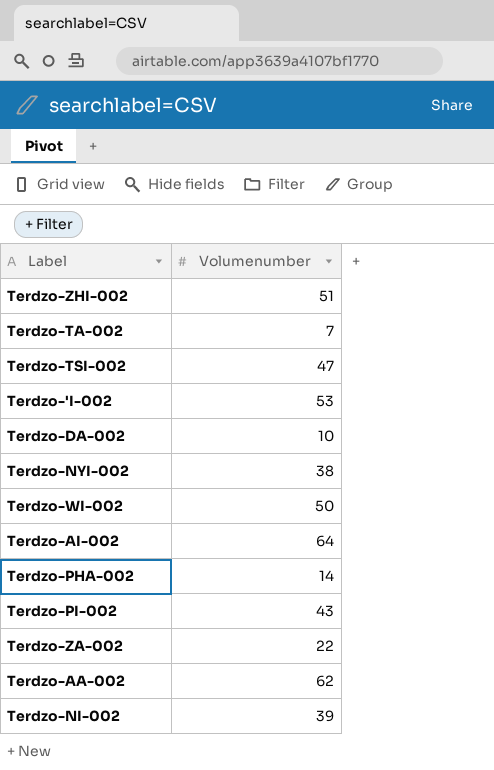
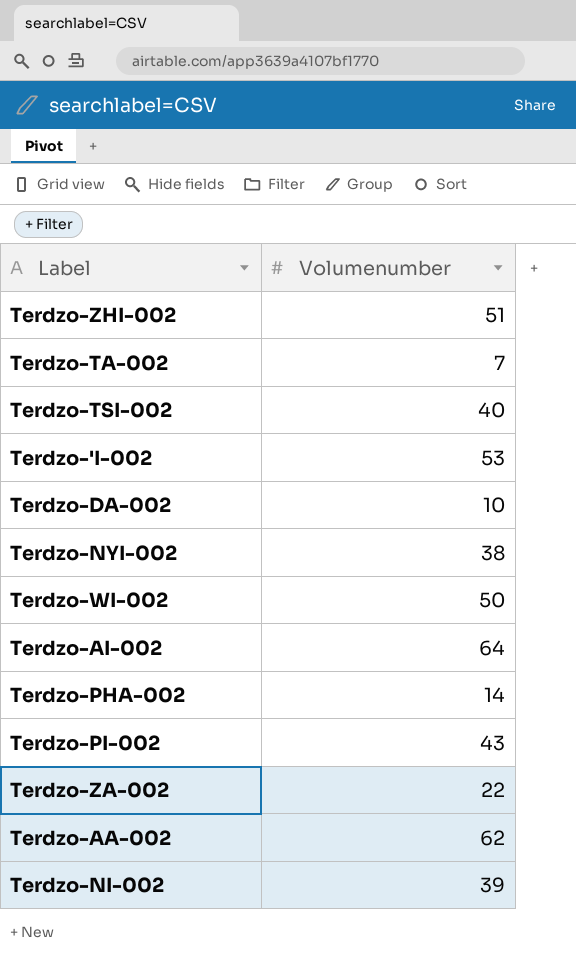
Terdzo-TSI-002 | Volumenumber: 47 -> 40

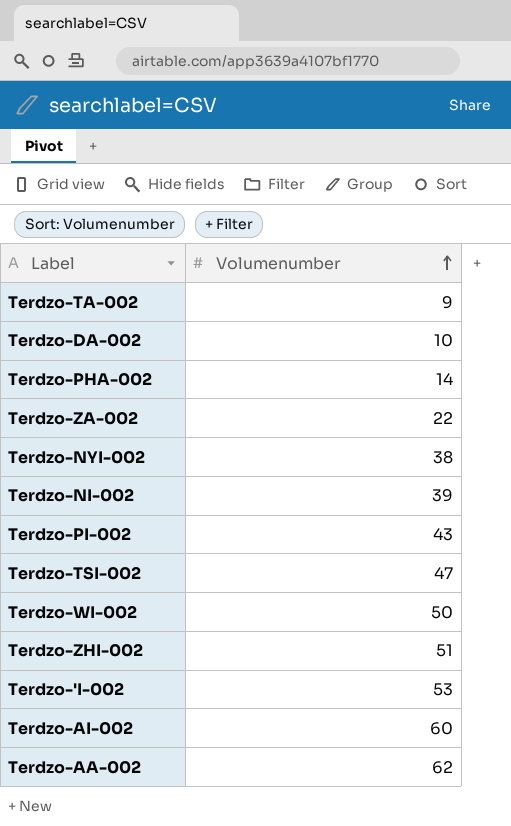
row order: none -> Volumenumber ascending
Terdzo-TA-002 | Volumenumber: 7 -> 9
Terdzo-TSI-002 | Volumenumber: 40 -> 47
Terdzo-AI-002 | Volumenumber: 64 -> 60

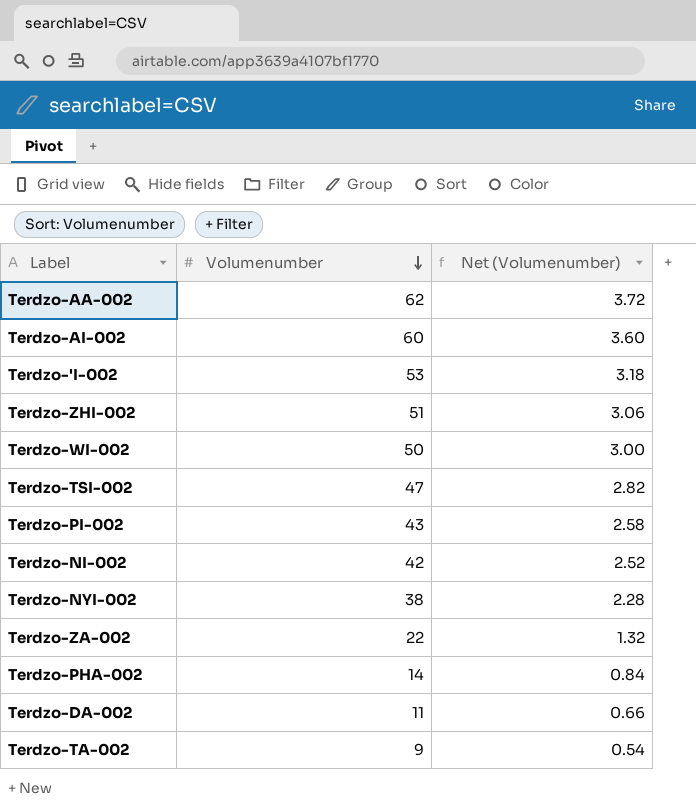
row order: Volumenumber ascending -> Volumenumber descending
column Net (Volumenumber) | formula: none -> [Volumenumber] * 0.06
Terdzo-NI-002 | Volumenumber: 39 -> 42
Terdzo-DA-002 | Volumenumber: 10 -> 11

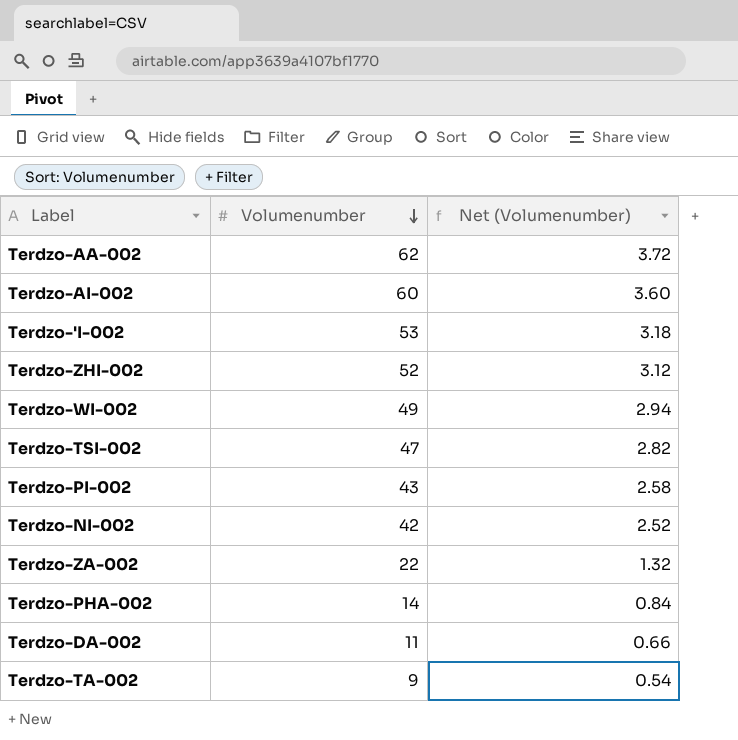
row Terdzo-NYI-002: 38 | 2.28 -> none
Terdzo-ZHI-002 | Volumenumber: 51 -> 52
Terdzo-ZHI-002 | Net (Volumenumber): 3.06 -> 3.12
Terdzo-WI-002 | Volumenumber: 50 -> 49
Terdzo-WI-002 | Net (Volumenumber): 3.00 -> 2.94

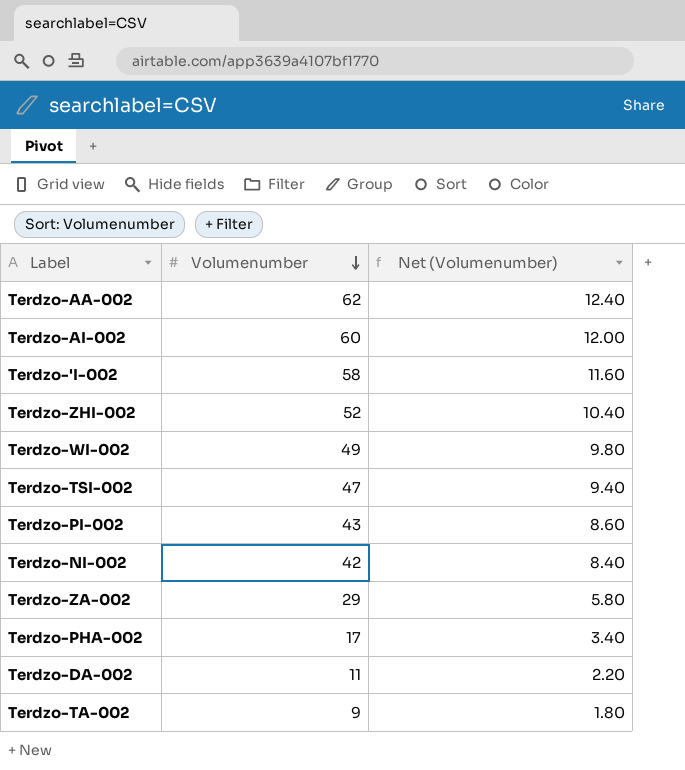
column Net (Volumenumber) | formula: [Volumenumber] * 0.06 -> [Volumenumber] * 0.2
Terdzo-'I-002 | Volumenumber: 53 -> 58
Terdzo-ZA-002 | Volumenumber: 22 -> 29
Terdzo-PHA-002 | Volumenumber: 14 -> 17

